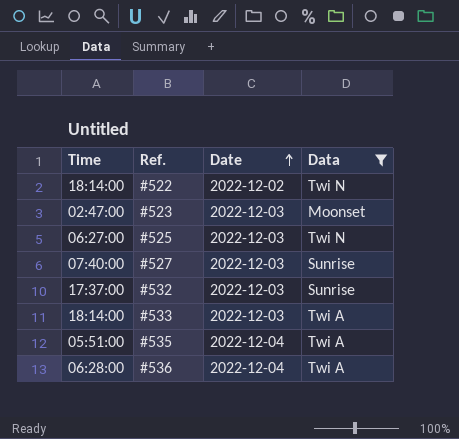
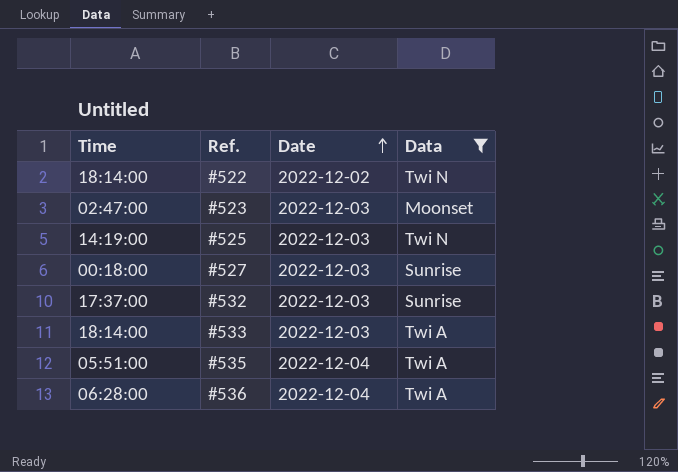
#525 | Time: 06:27:00 -> 14:19:00
#527 | Time: 07:40:00 -> 00:18:00

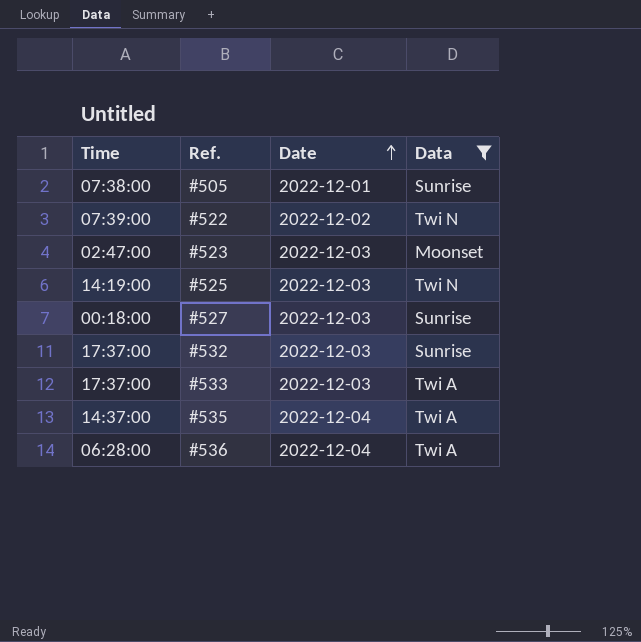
row #505: none -> 07:38:00 | 2022-12-01 | Sunrise
#522 | Time: 18:14:00 -> 07:39:00
#533 | Time: 18:14:00 -> 17:37:00
#535 | Time: 05:51:00 -> 14:37:00

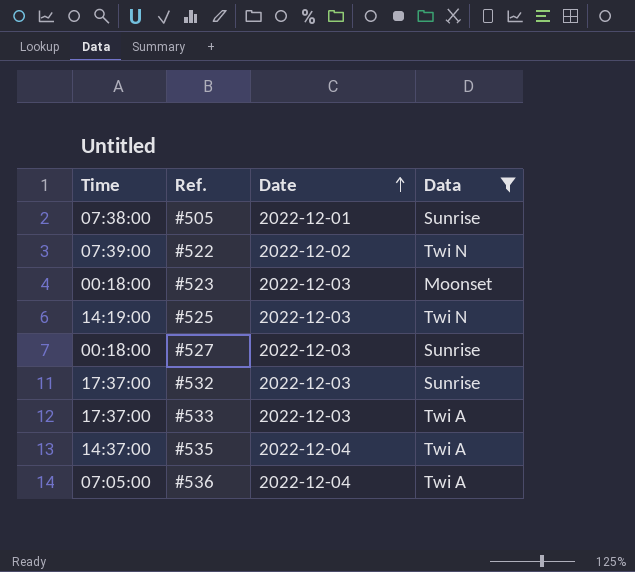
#523 | Time: 02:47:00 -> 00:18:00
#536 | Time: 06:28:00 -> 07:05:00

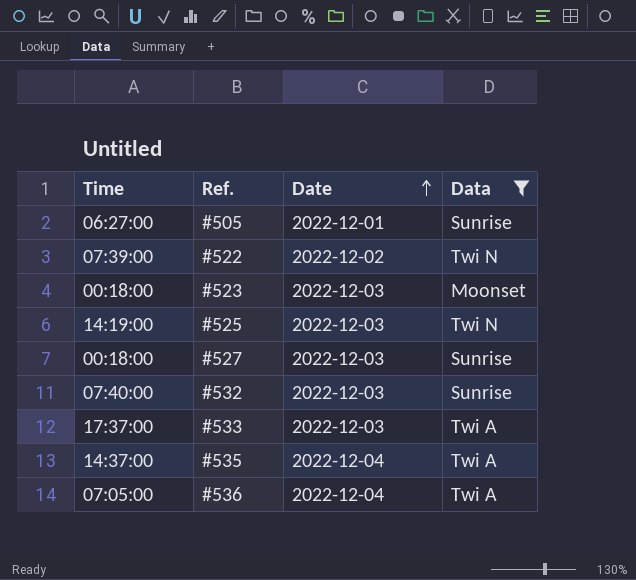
#505 | Time: 07:38:00 -> 06:27:00
#532 | Time: 17:37:00 -> 07:40:00

